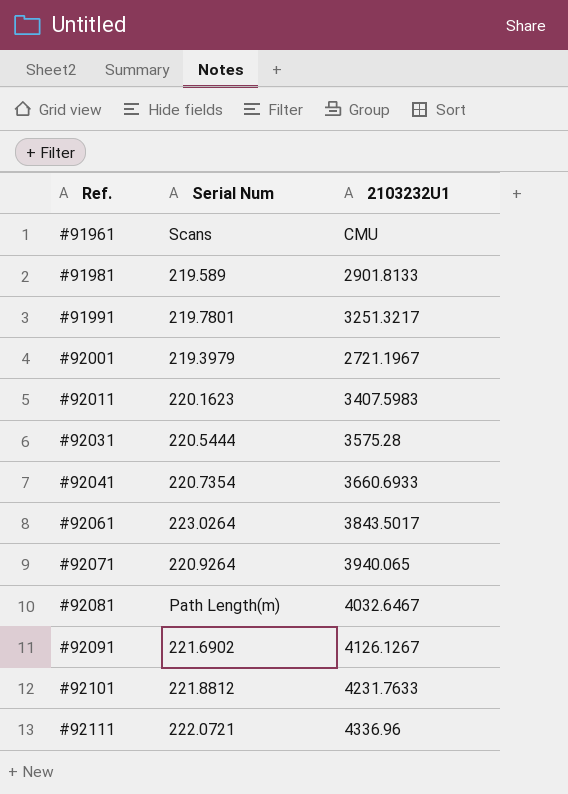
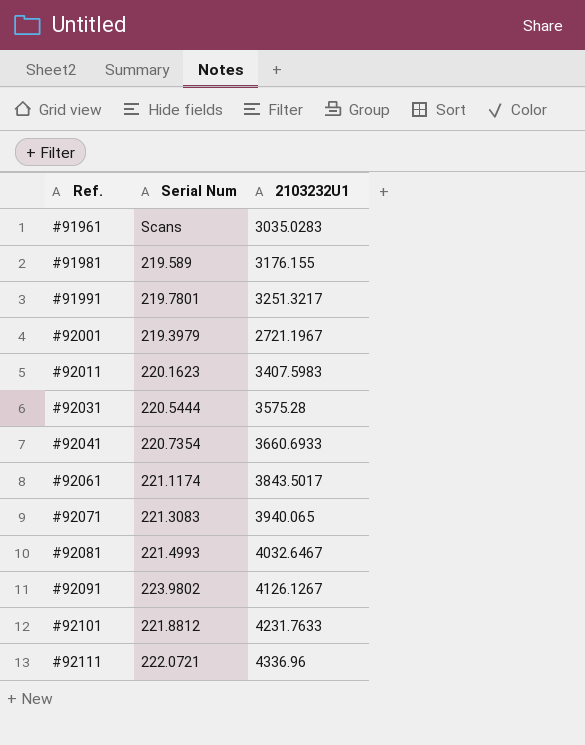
#91961 | 2103232U1: CMU -> 3035.0283
#91981 | 2103232U1: 2901.8133 -> 3176.155
#92061 | Serial Num: 223.0264 -> 221.1174
#92071 | Serial Num: 220.9264 -> 221.3083
#92081 | Serial Num: Path Length(m) -> 221.4993
#92091 | Serial Num: 221.6902 -> 223.9802

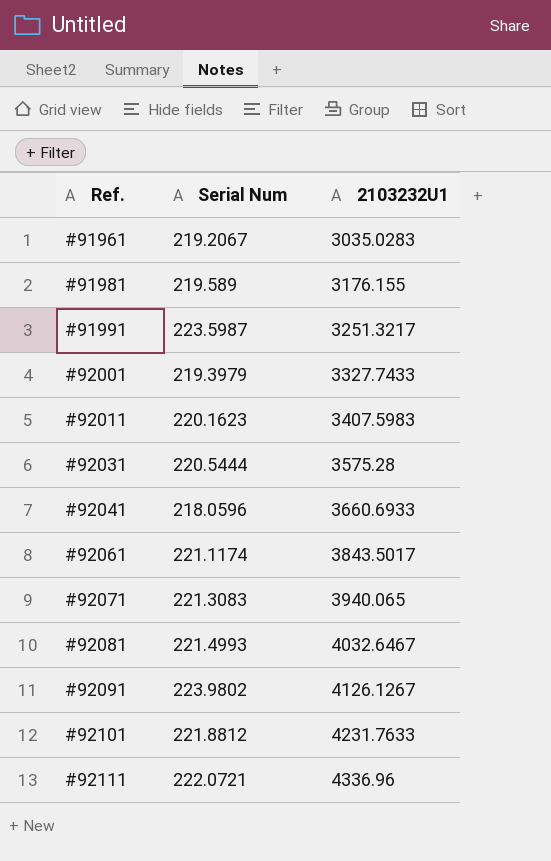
#91961 | Serial Num: Scans -> 219.2067
#91991 | Serial Num: 219.7801 -> 223.5987
#92001 | 2103232U1: 2721.1967 -> 3327.7433
#92041 | Serial Num: 220.7354 -> 218.0596

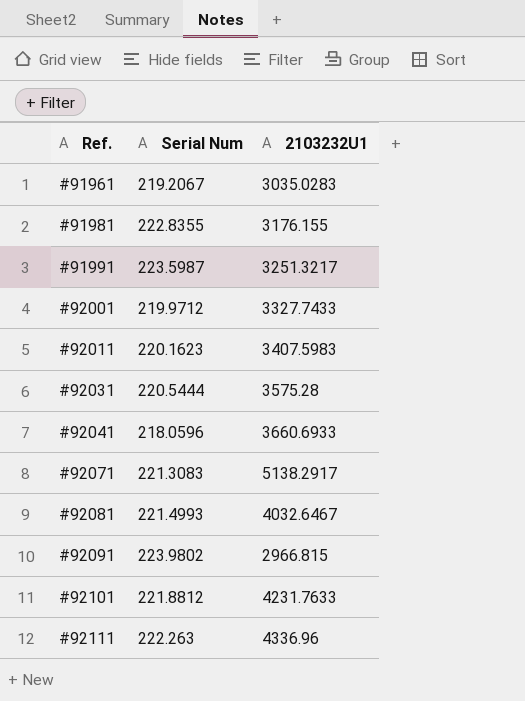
row #92061: 221.1174 | 3843.5017 -> none
#91981 | Serial Num: 219.589 -> 222.8355
#92001 | Serial Num: 219.3979 -> 219.9712
#92071 | 2103232U1: 3940.065 -> 5138.2917
#92091 | 2103232U1: 4126.1267 -> 2966.815
#92111 | Serial Num: 222.0721 -> 222.263

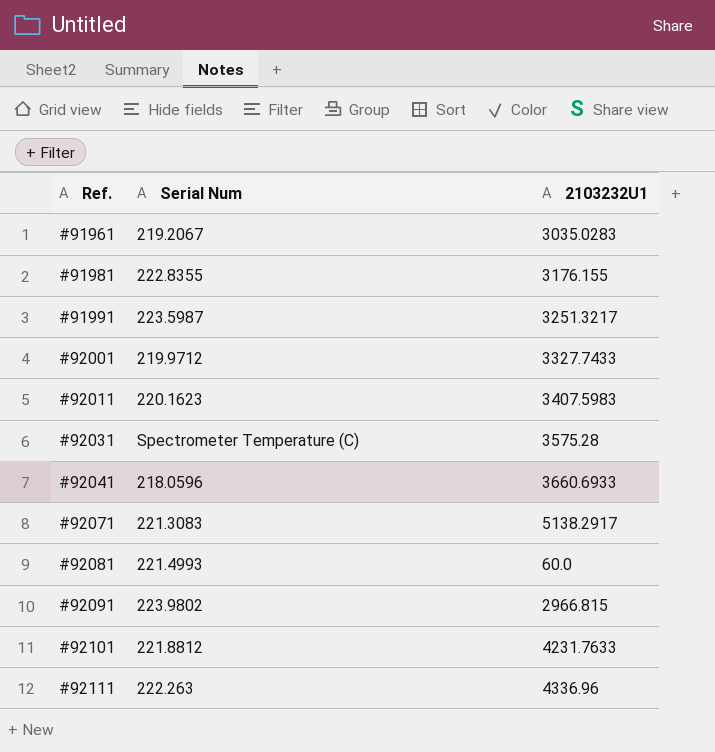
#92031 | Serial Num: 220.5444 -> Spectrometer Temperature (C)
#92081 | 2103232U1: 4032.6467 -> 60.0

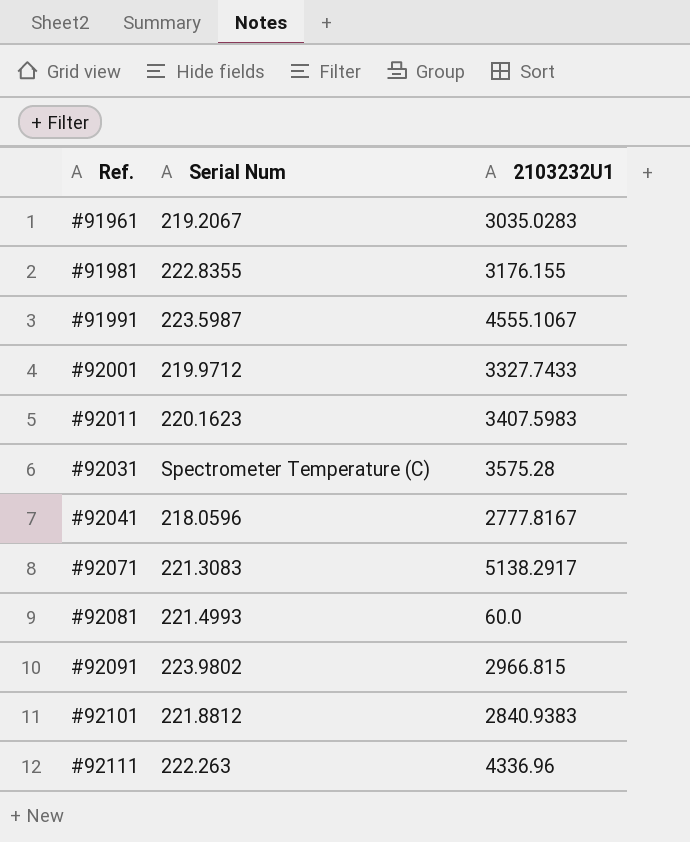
#91991 | 2103232U1: 3251.3217 -> 4555.1067
#92041 | 2103232U1: 3660.6933 -> 2777.8167
#92101 | 2103232U1: 4231.7633 -> 2840.9383

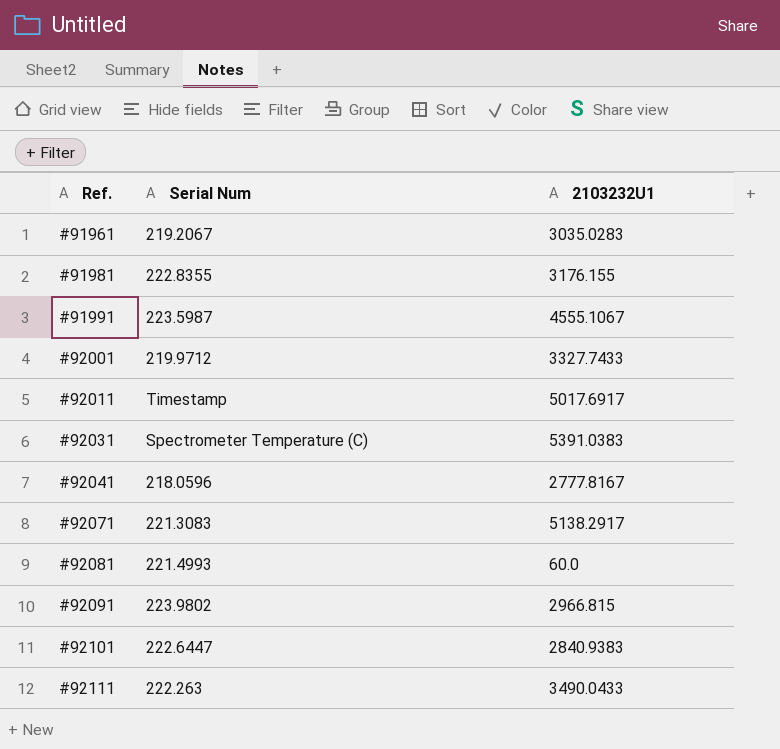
#92011 | Serial Num: 220.1623 -> Timestamp
#92011 | 2103232U1: 3407.5983 -> 5017.6917
#92031 | 2103232U1: 3575.28 -> 5391.0383
#92101 | Serial Num: 221.8812 -> 222.6447
#92111 | 2103232U1: 4336.96 -> 3490.0433

